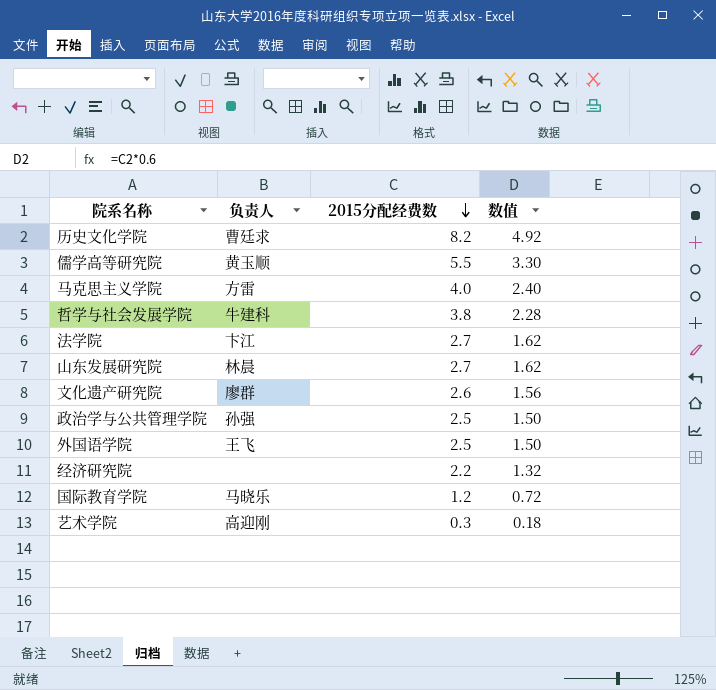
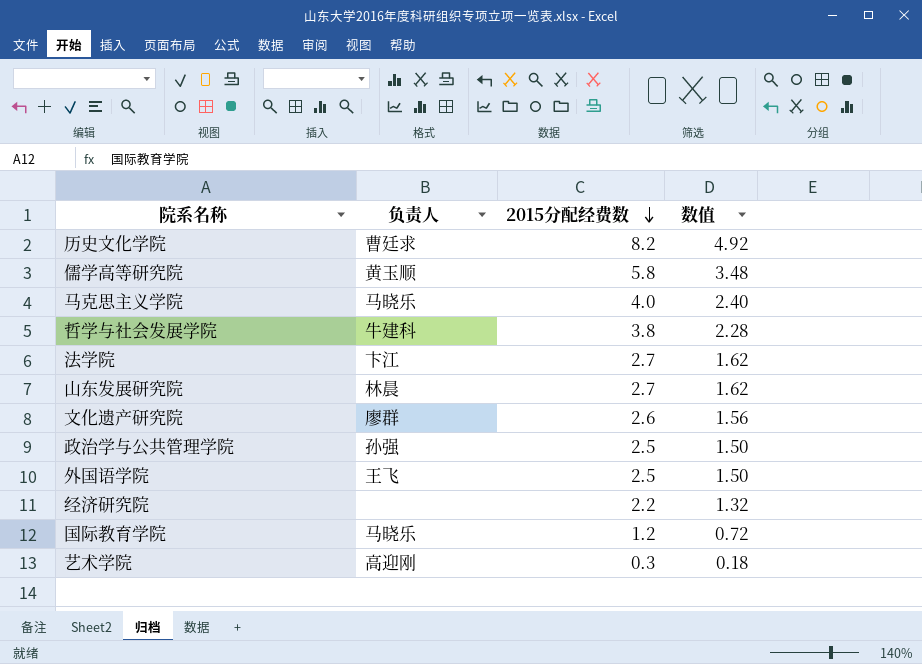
儒学高等研究院 | 2015分配经费数: 5.5 -> 5.8
儒学高等研究院 | 数值: 3.30 -> 3.48
马克思主义学院 | 负责人: 方雷 -> 马晓乐

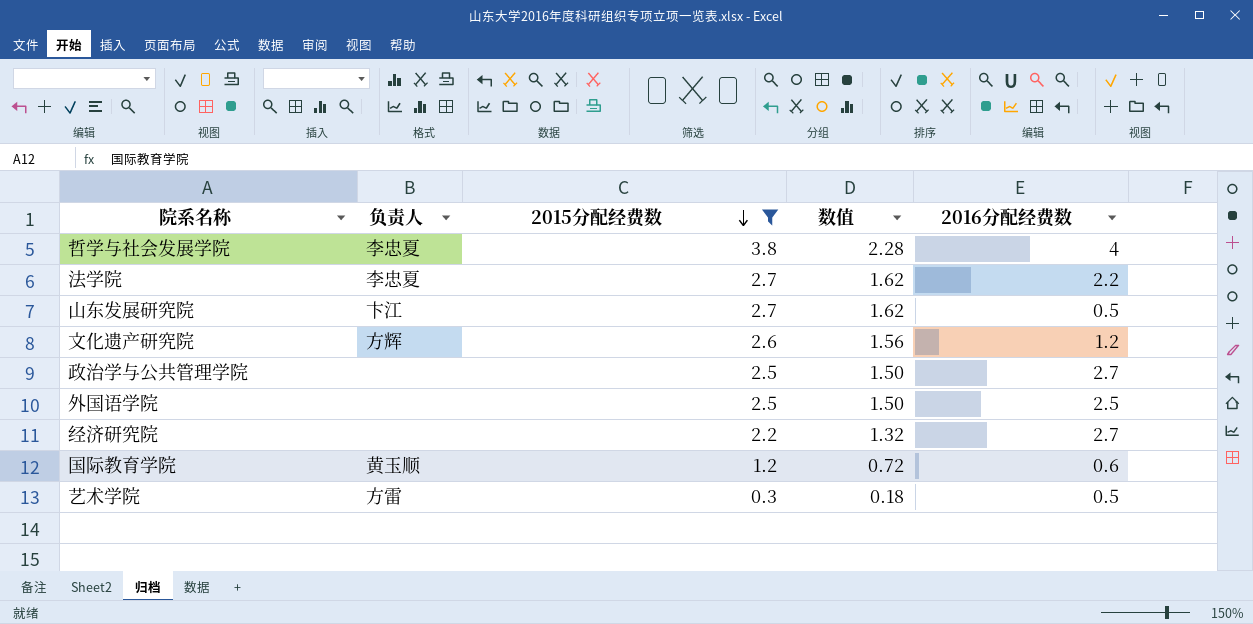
filter: none -> 2015分配经费数 <= 3.8
column 2016分配经费数 | position: none -> 5
哲学与社会发展学院 | 负责人: 牛建科 -> 李忠夏
法学院 | 负责人: 卞江 -> 李忠夏
山东发展研究院 | 负责人: 林晨 -> 卞江
文化遗产研究院 | 负责人: 廖群 -> 方辉
政治学与公共管理学院 | 负责人: 孙强 -> none
外国语学院 | 负责人: 王飞 -> none
国际教育学院 | 负责人: 马晓乐 -> 黄玉顺
艺术学院 | 负责人: 高迎刚 -> 方雷

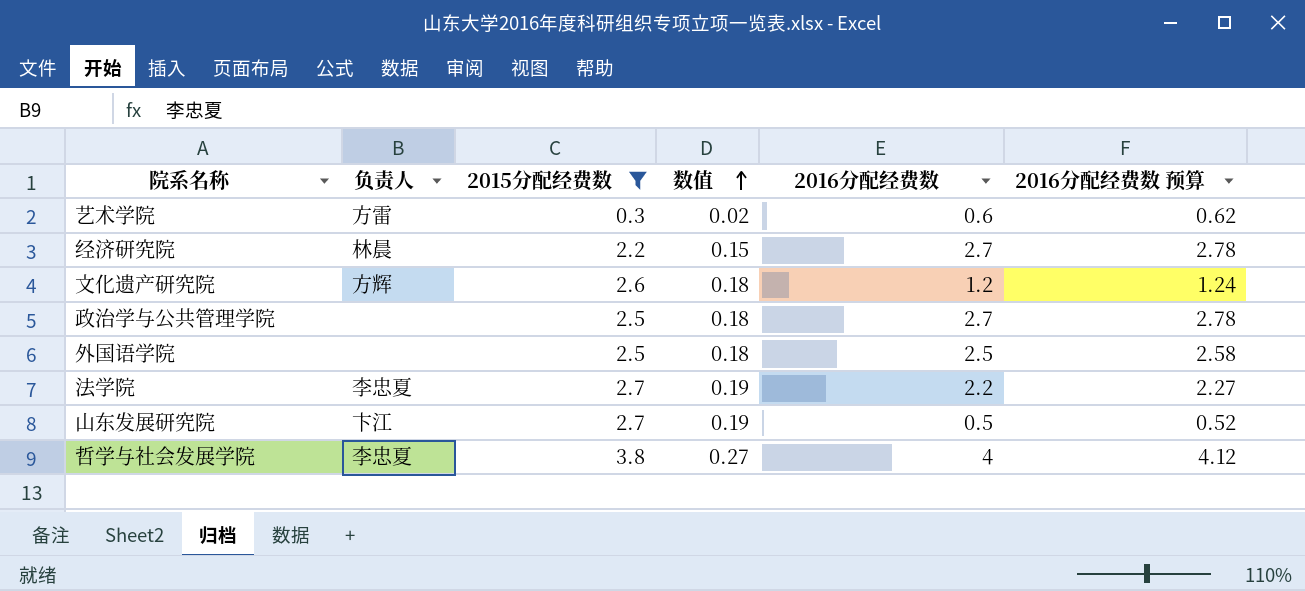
row order: 2015分配经费数 descending -> 数值 ascending
column 数值 | formula: [2015分配经费数] * 0.6 -> [2015分配经费数] * 0.07
column 2016分配经费数 预算 | formula: none -> [2016分配经费数] * 1.03
row 国际教育学院: 黄玉顺 | 1.2 | 0.72 | 0.6 -> none
艺术学院 | 2016分配经费数: 0.5 -> 0.6
经济研究院 | 负责人: none -> 林晨

